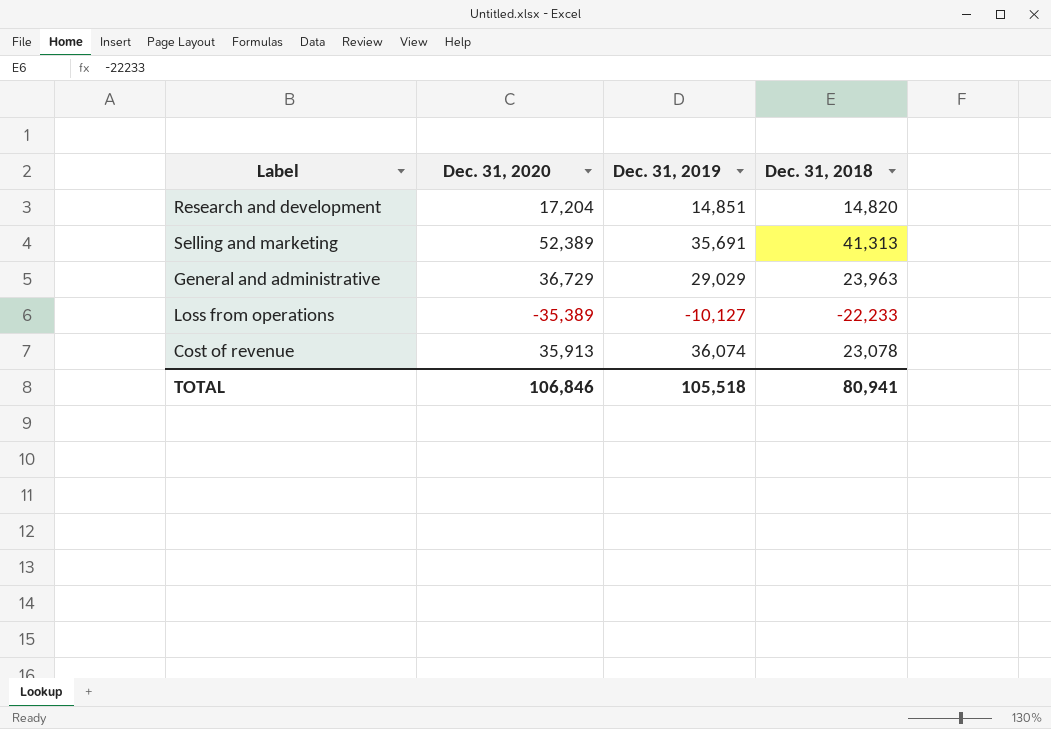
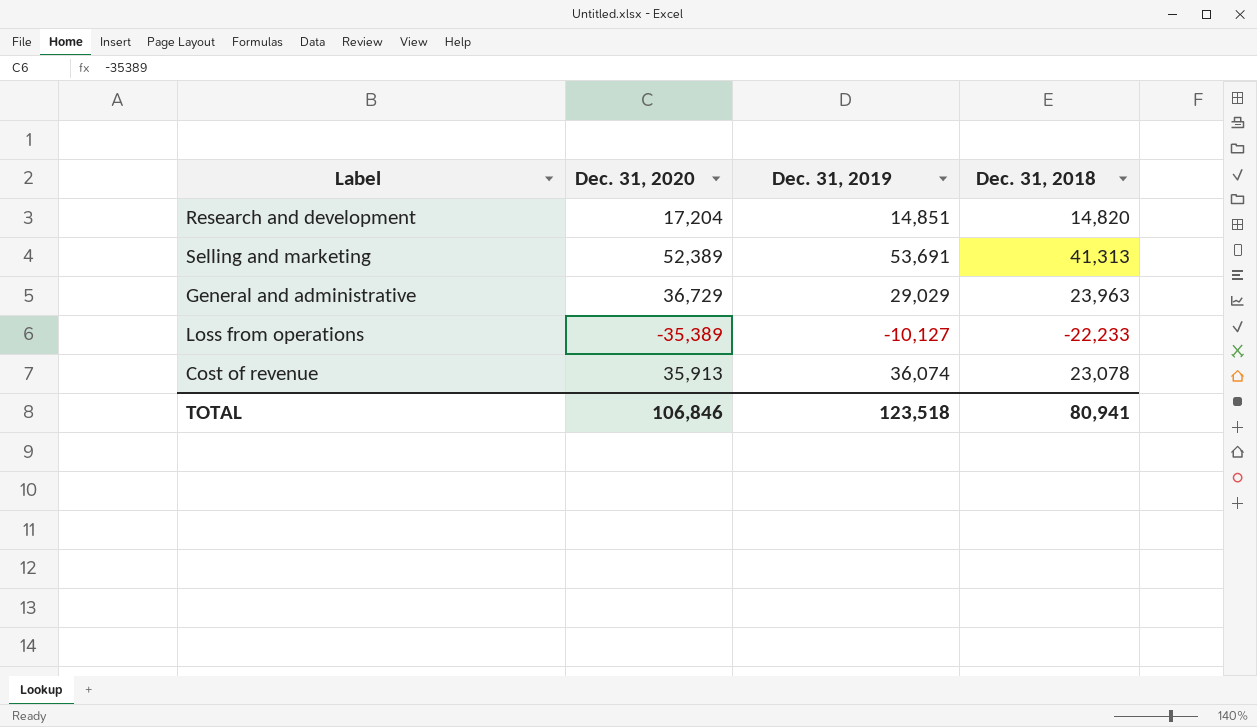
Selling and marketing | Dec. 31, 2019: 35,691 -> 53,691
TOTAL | Dec. 31, 2019: 105,518 -> 123,518

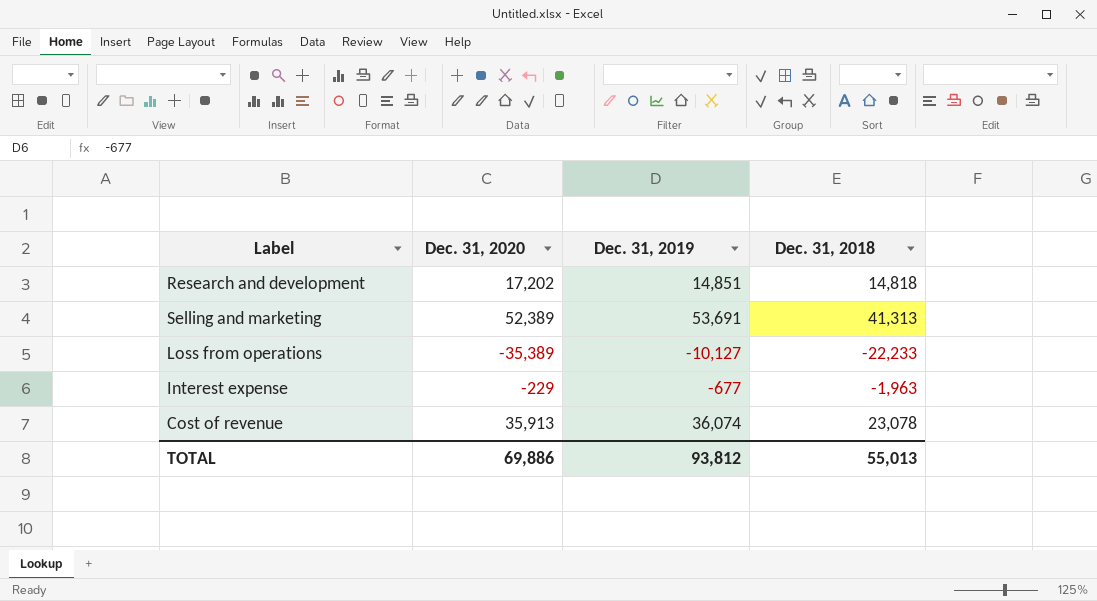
row General and administrative: 36,729 | 29,029 | 23,963 -> none
Research and development | Dec. 31, 2020: 17,204 -> 17,202
Research and development | Dec. 31, 2018: 14,820 -> 14,818
row Interest expense: none -> -229 | -677 | -1,963
TOTAL | Dec. 31, 2020: 106,846 -> 69,886
TOTAL | Dec. 31, 2019: 123,518 -> 93,812
TOTAL | Dec. 31, 2018: 80,941 -> 55,013

